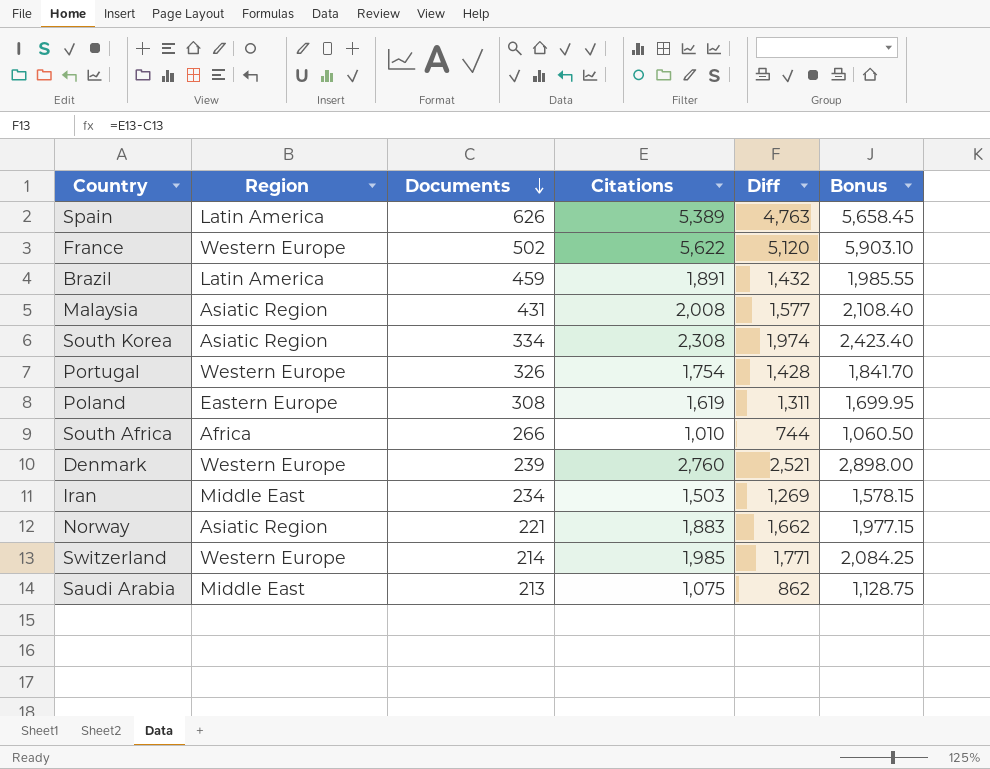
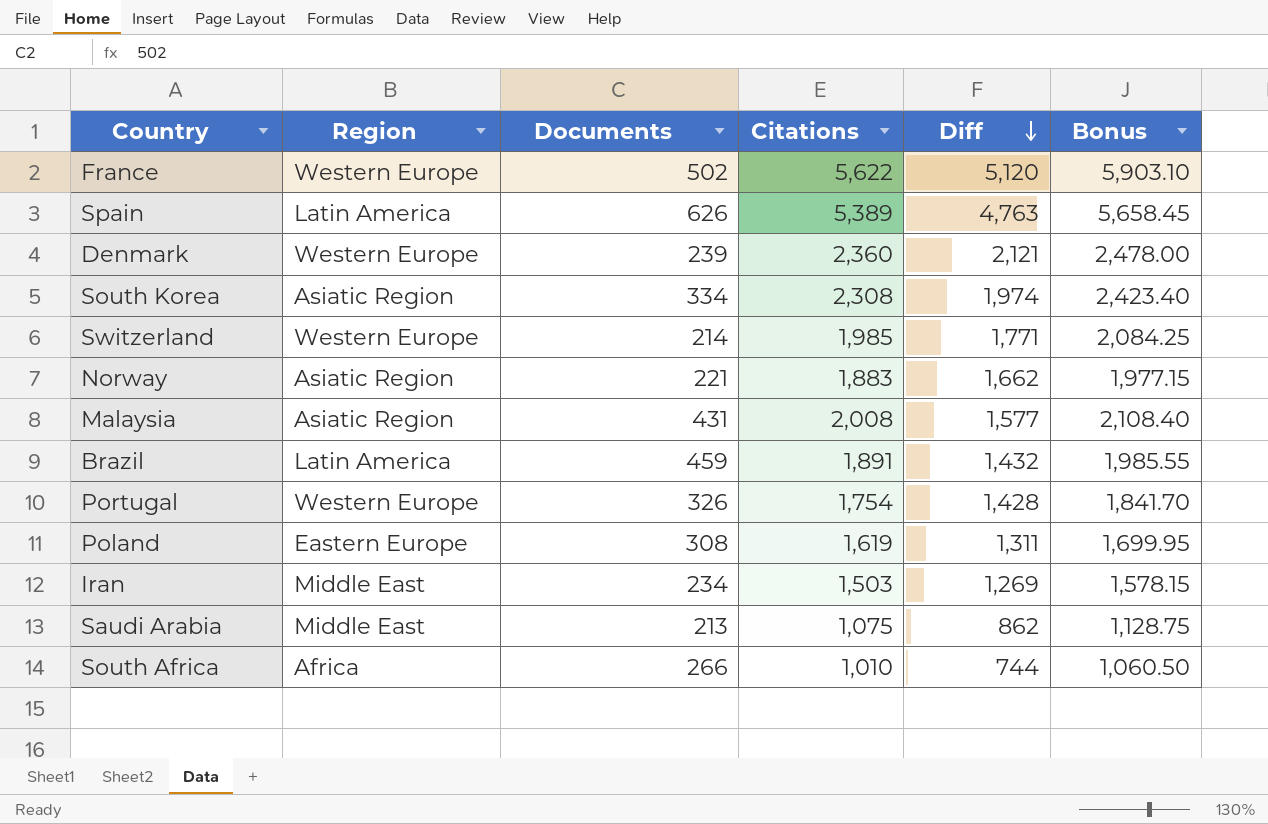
row order: Documents descending -> Diff descending
Denmark | Citations: 2,760 -> 2,360
Denmark | Diff: 2,521 -> 2,121
Denmark | Bonus: 2,898.00 -> 2,478.00

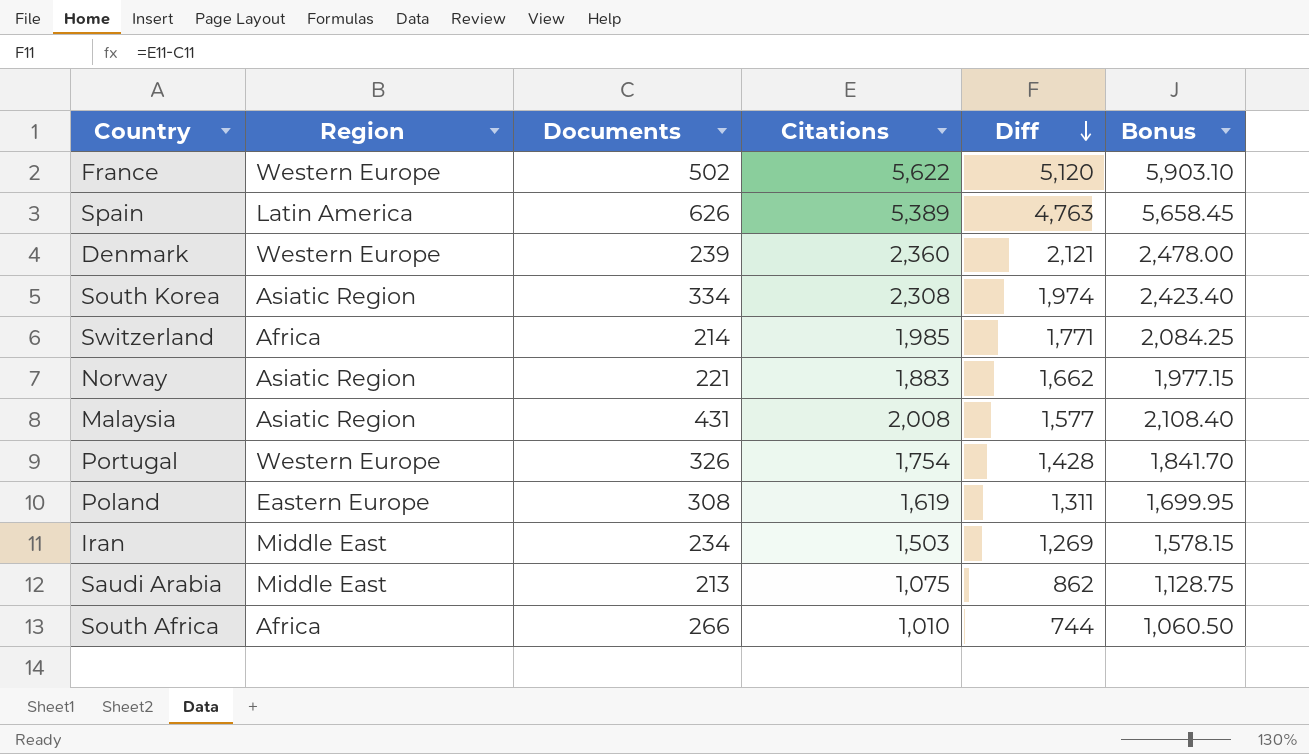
row Brazil: Latin America | 459 | 1,891 | 1,432 | 1,985.55 -> none
Switzerland | Region: Western Europe -> Africa

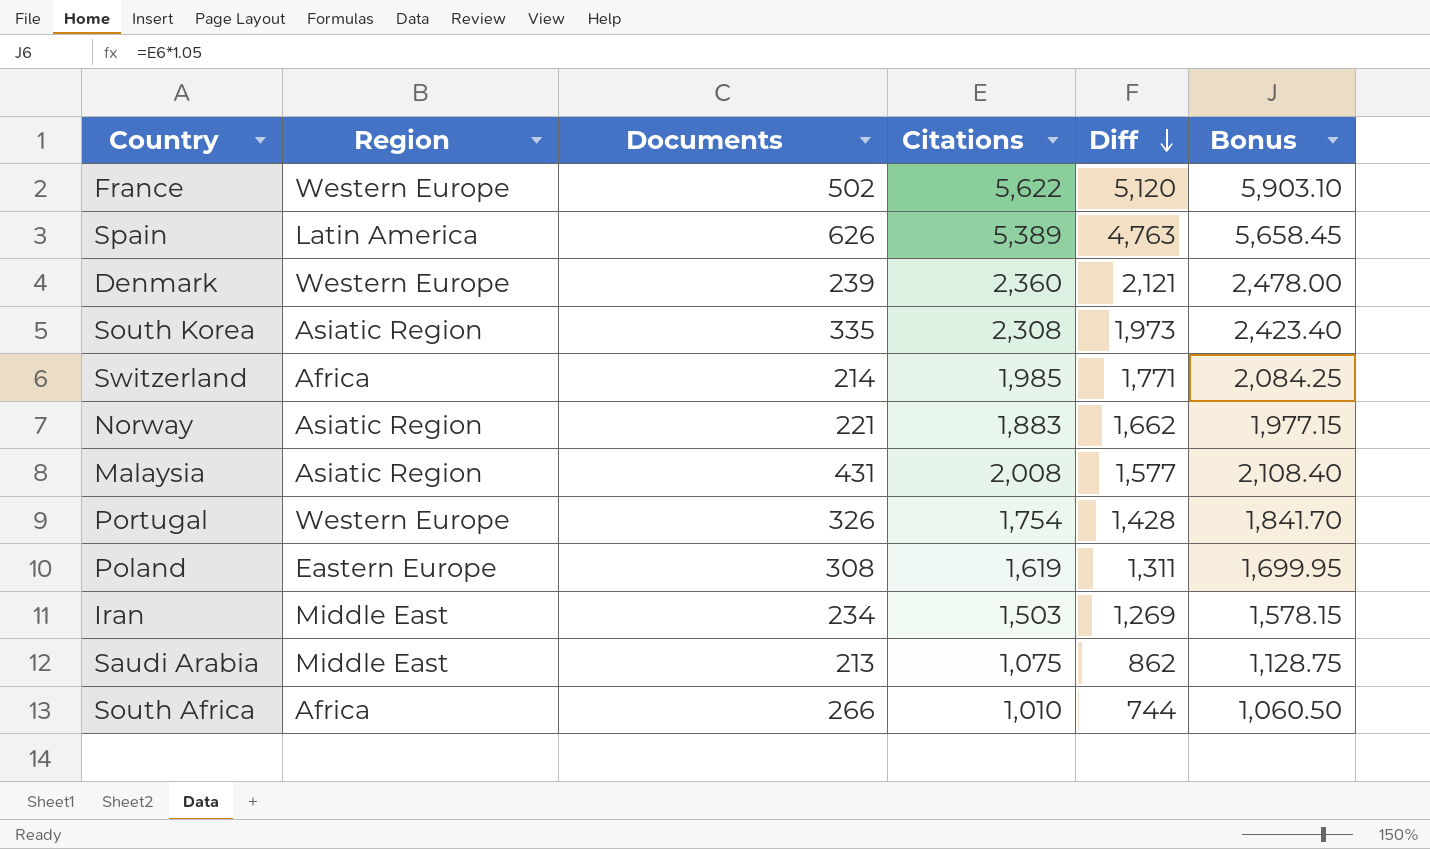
South Korea | Documents: 334 -> 335
South Korea | Diff: 1,974 -> 1,973

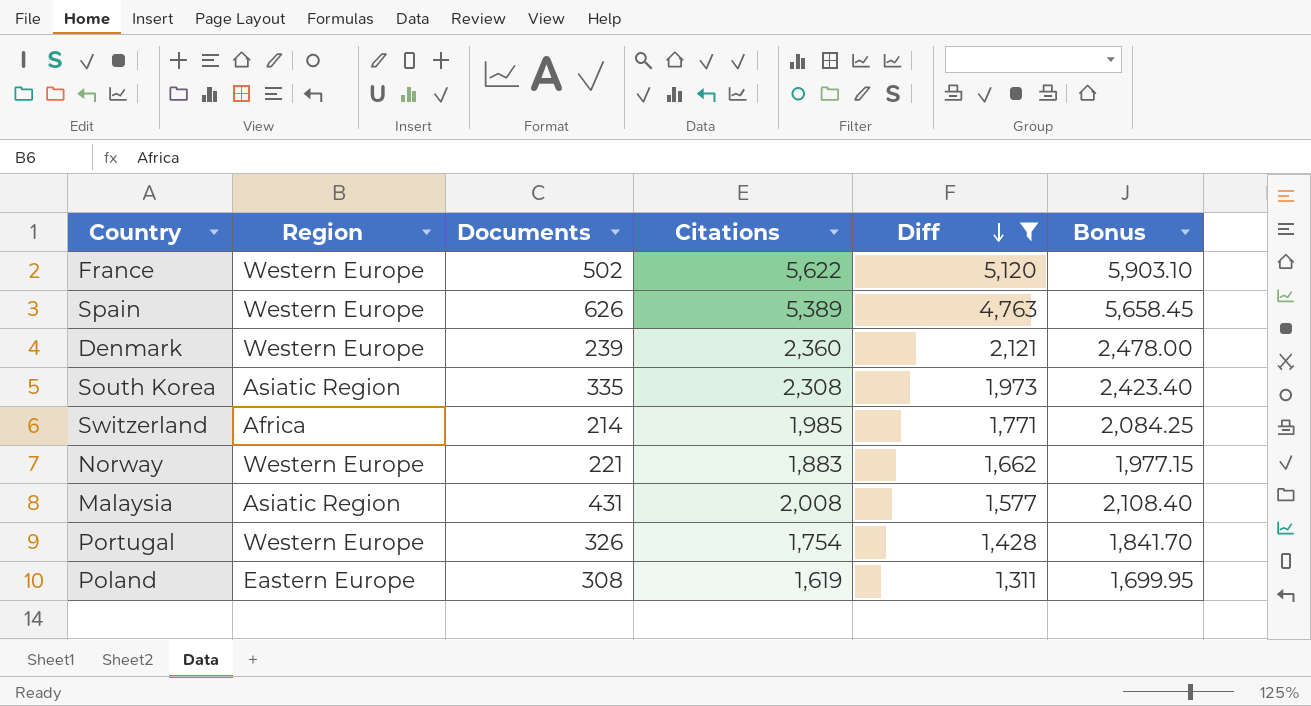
filter: none -> Diff >= 1,311
Spain | Region: Latin America -> Western Europe
Norway | Region: Asiatic Region -> Western Europe

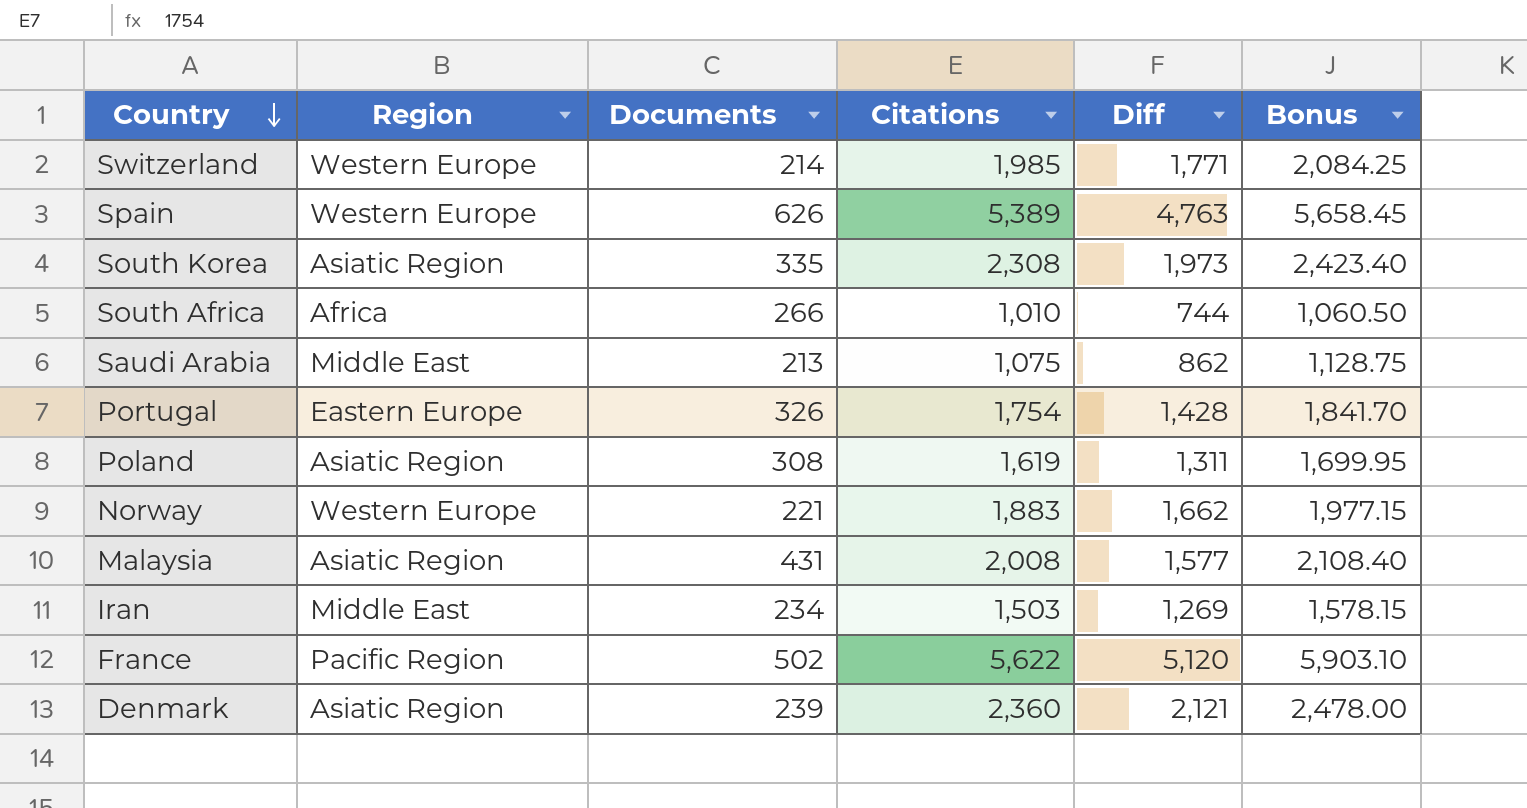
filter: Diff >= 1,311 -> none
row order: Diff descending -> Country descending
Switzerland | Region: Africa -> Western Europe
Portugal | Region: Western Europe -> Eastern Europe
Poland | Region: Eastern Europe -> Asiatic Region
France | Region: Western Europe -> Pacific Region
Denmark | Region: Western Europe -> Asiatic Region

